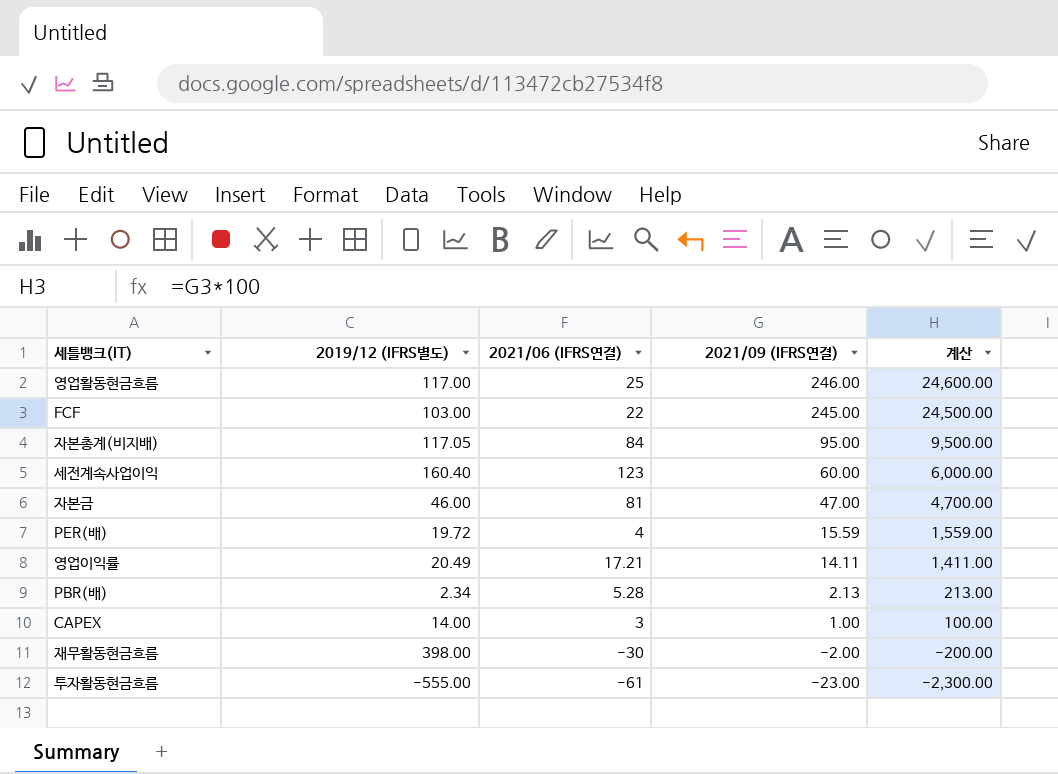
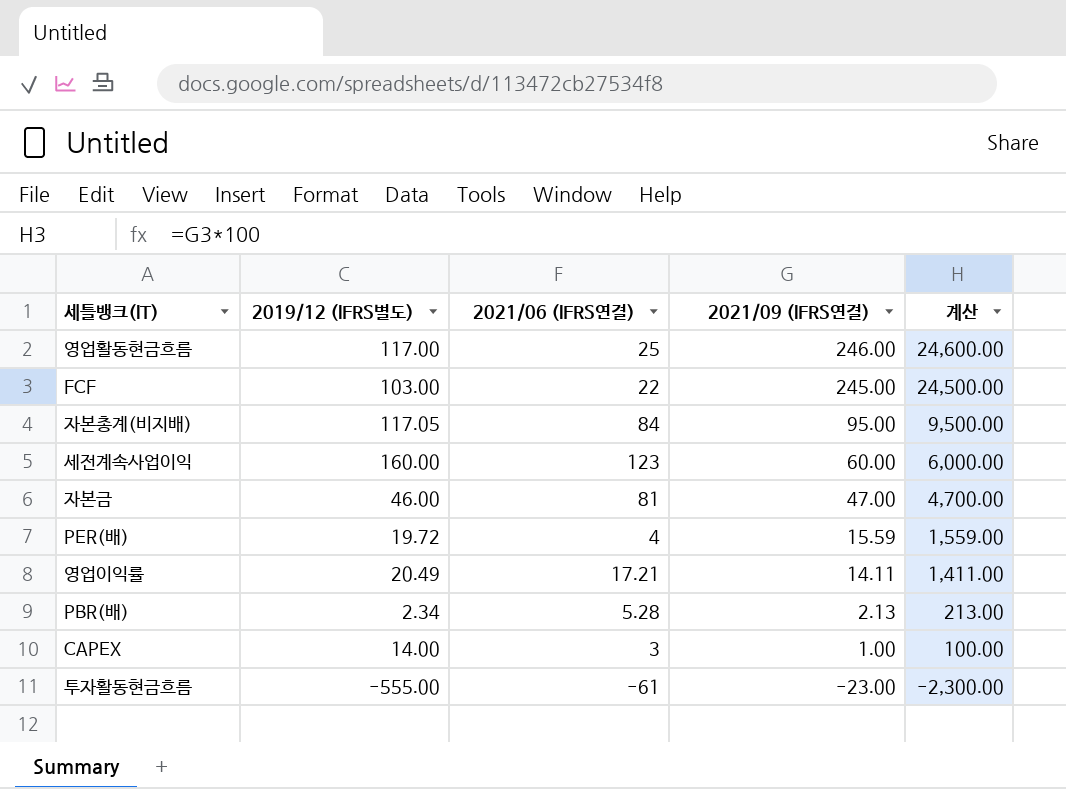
row 재무활동현금흐름: 398.00 | -30 | -2.00 | -200.00 -> none
세전계속사업이익 | 2019/12 (IFRS별도): 160.40 -> 160.00

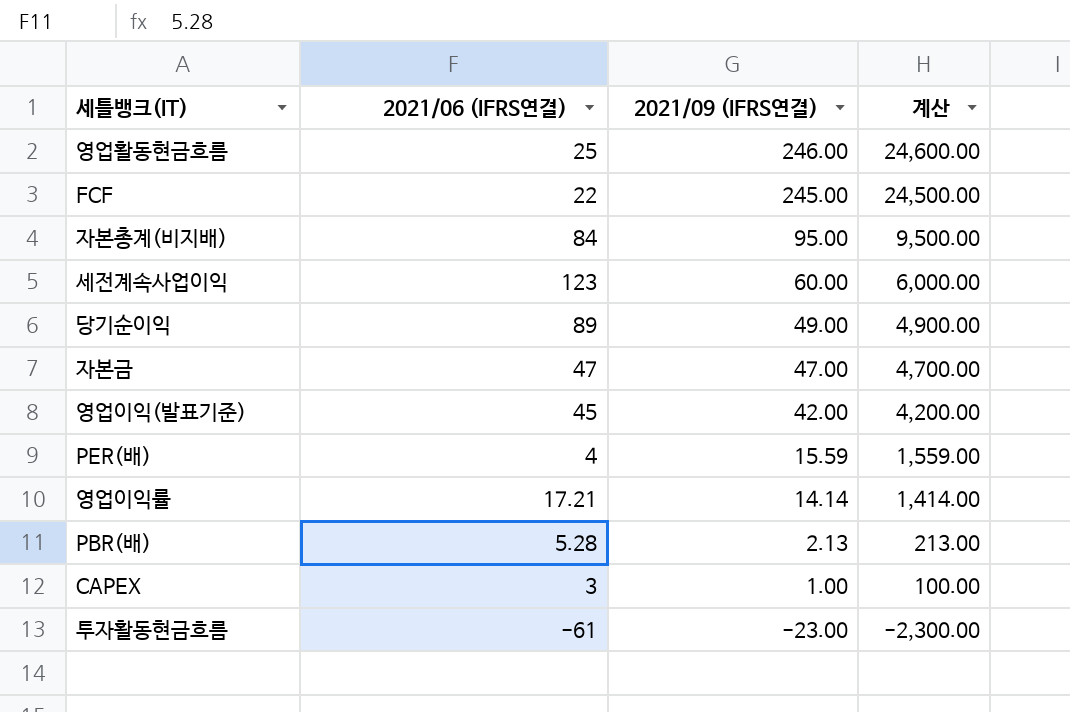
column 2019/12 (IFRS별도) | position: 2 -> none
row 당기순이익: none -> 89 | 49.00 | 4,900.00
자본금 | 2021/06 (IFRS연결): 81 -> 47
row 영업이익(발표기준): none -> 45 | 42.00 | 4,200.00
영업이익률 | 2021/09 (IFRS연결): 14.11 -> 14.14
영업이익률 | 계산: 1,411.00 -> 1,414.00

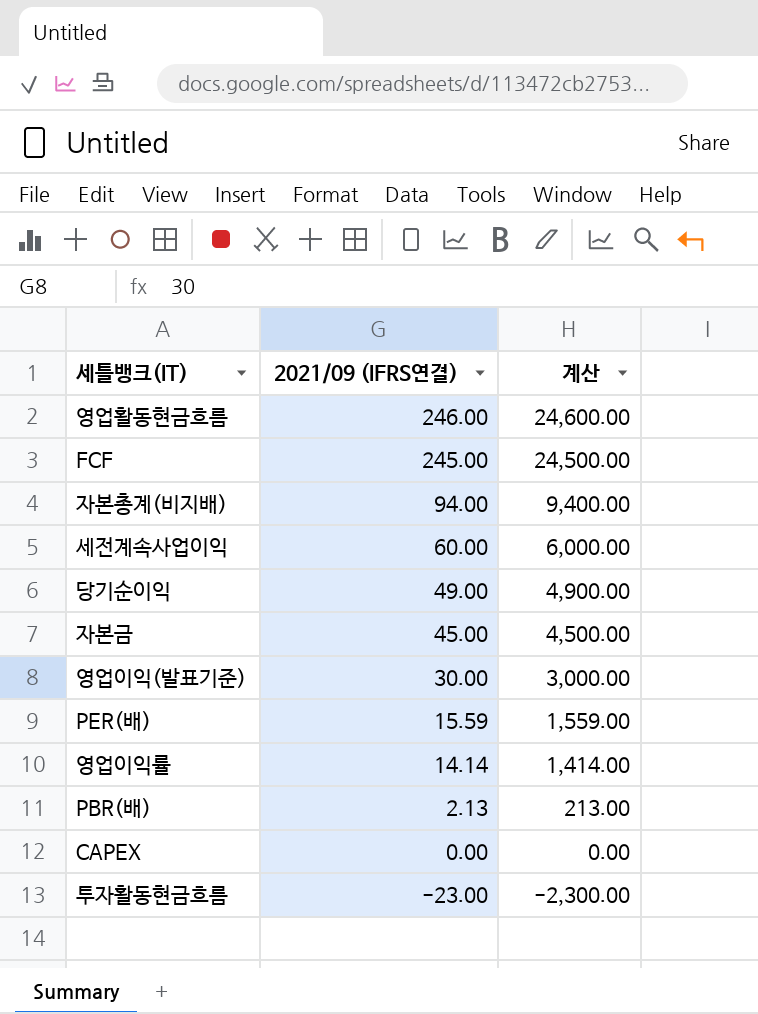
column 2021/06 (IFRS연결) | position: 2 -> none
자본총계(비지배) | 2021/09 (IFRS연결): 95.00 -> 94.00
자본총계(비지배) | 계산: 9,500.00 -> 9,400.00
자본금 | 2021/09 (IFRS연결): 47.00 -> 45.00
자본금 | 계산: 4,700.00 -> 4,500.00
영업이익(발표기준) | 2021/09 (IFRS연결): 42.00 -> 30.00
영업이익(발표기준) | 계산: 4,200.00 -> 3,000.00
CAPEX | 2021/09 (IFRS연결): 1.00 -> 0.00
CAPEX | 계산: 100.00 -> 0.00

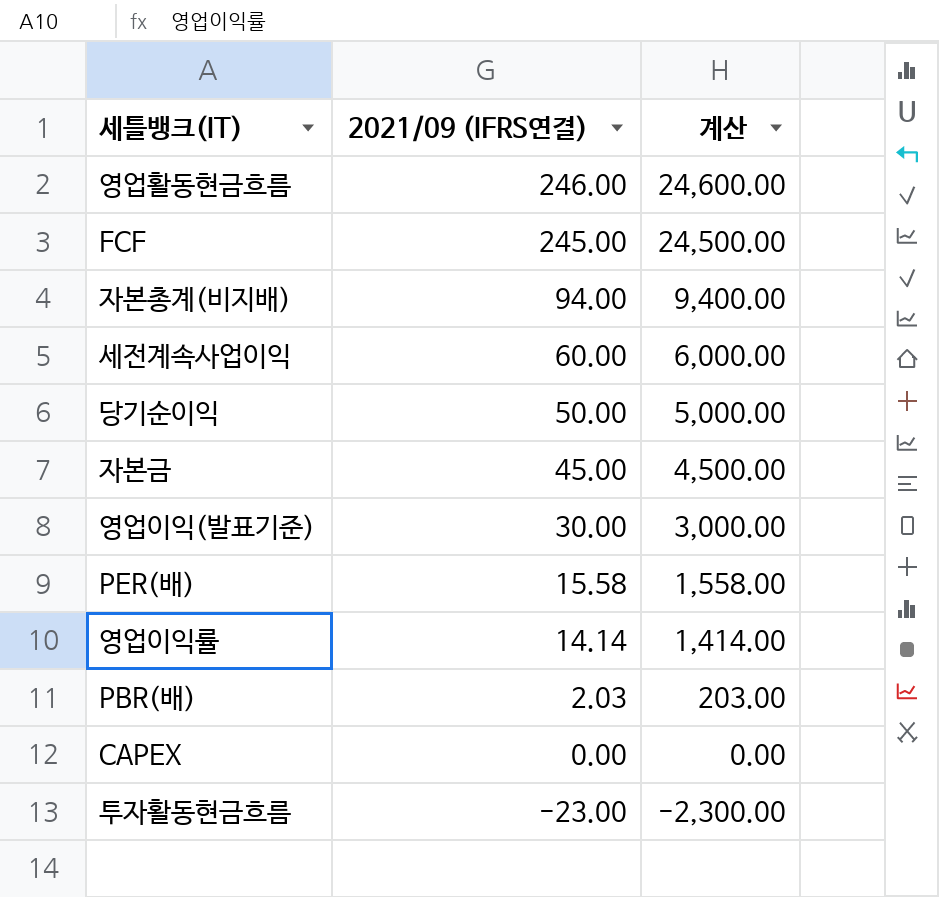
당기순이익 | 2021/09 (IFRS연결): 49.00 -> 50.00
당기순이익 | 계산: 4,900.00 -> 5,000.00
PER(배) | 2021/09 (IFRS연결): 15.59 -> 15.58
PER(배) | 계산: 1,559.00 -> 1,558.00
PBR(배) | 2021/09 (IFRS연결): 2.13 -> 2.03
PBR(배) | 계산: 213.00 -> 203.00

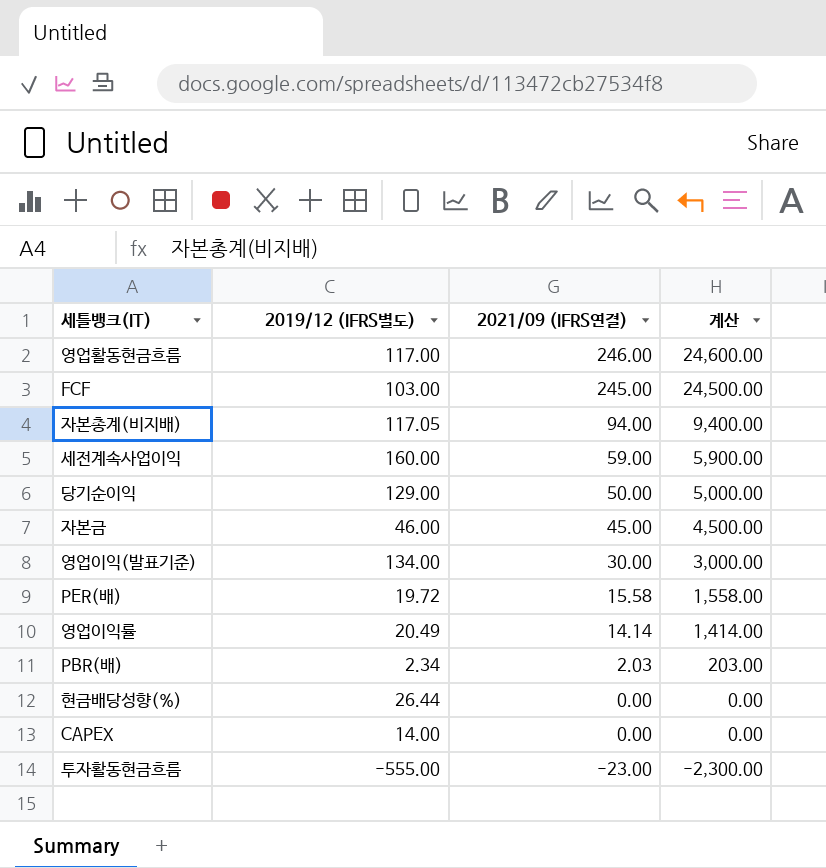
column 2019/12 (IFRS별도) | position: none -> 2
세전계속사업이익 | 2021/09 (IFRS연결): 60.00 -> 59.00
세전계속사업이익 | 계산: 6,000.00 -> 5,900.00
row 현금배당성향(%): none -> 26.44 | 0.00 | 0.00

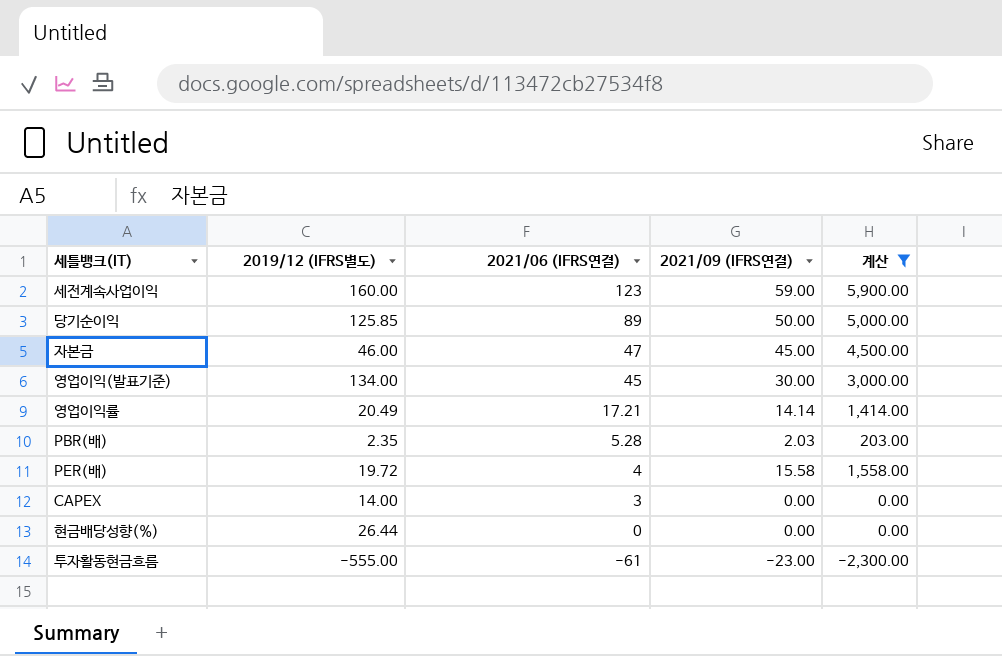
filter: none -> 계산 <= 5,900.00
row order: 2021/09 (IFRS연결) descending -> 2021/06 (IFRS연결) descending
column 2021/06 (IFRS연결) | position: none -> 3
당기순이익 | 2019/12 (IFRS별도): 129.00 -> 125.85
PBR(배) | 2019/12 (IFRS별도): 2.34 -> 2.35

